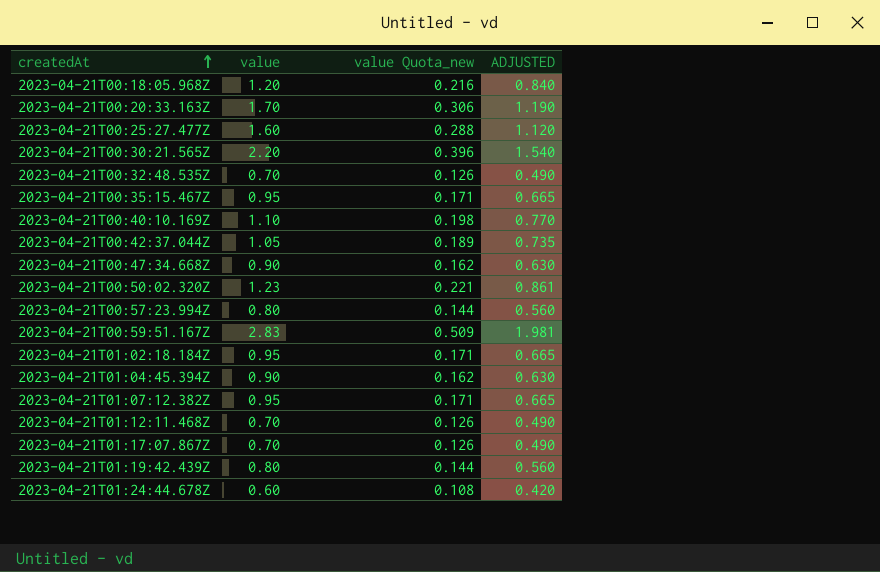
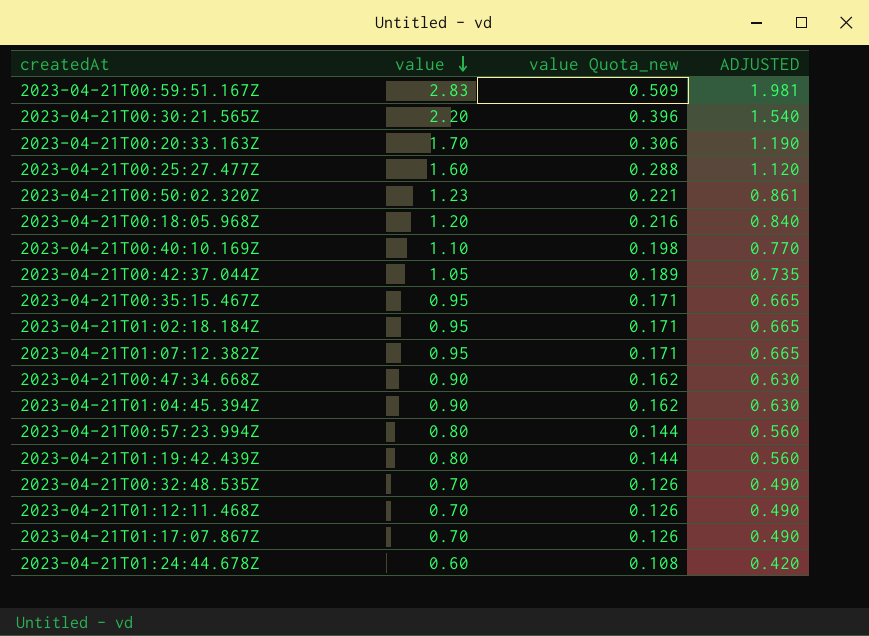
row order: createdAt ascending -> value descending

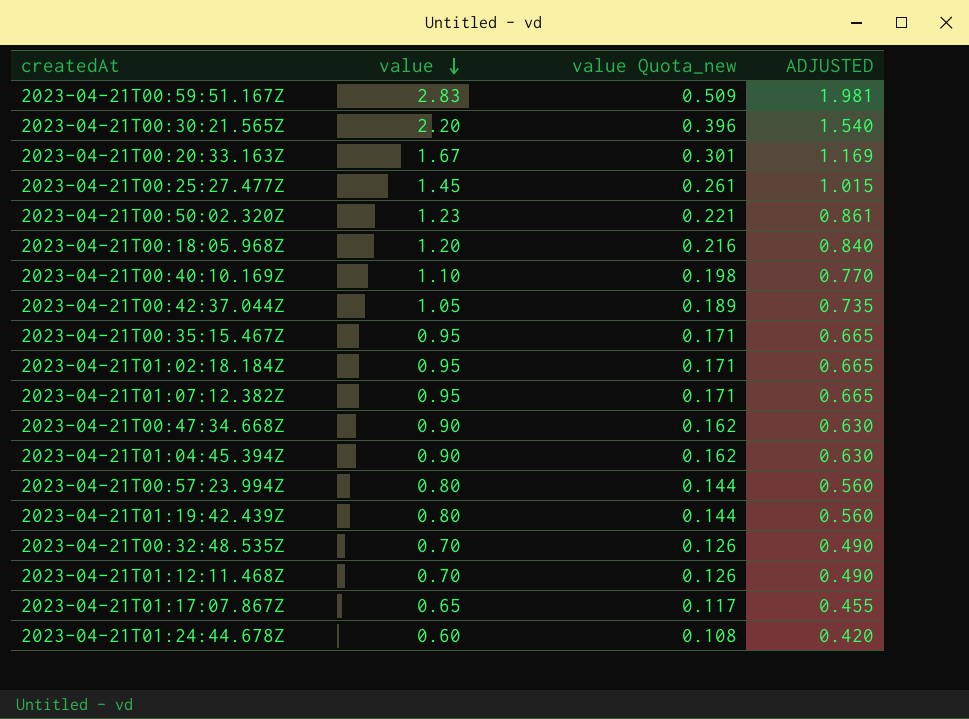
2023-04-21T00:20:33.163Z | value: 1.70 -> 1.67
2023-04-21T00:20:33.163Z | value Quota_new: 0.306 -> 0.301
2023-04-21T00:20:33.163Z | ADJUSTED: 1.190 -> 1.169
2023-04-21T00:25:27.477Z | value: 1.60 -> 1.45
2023-04-21T00:25:27.477Z | value Quota_new: 0.288 -> 0.261
2023-04-21T00:25:27.477Z | ADJUSTED: 1.120 -> 1.015
2023-04-21T01:17:07.867Z | value: 0.70 -> 0.65
2023-04-21T01:17:07.867Z | value Quota_new: 0.126 -> 0.117
2023-04-21T01:17:07.867Z | ADJUSTED: 0.490 -> 0.455

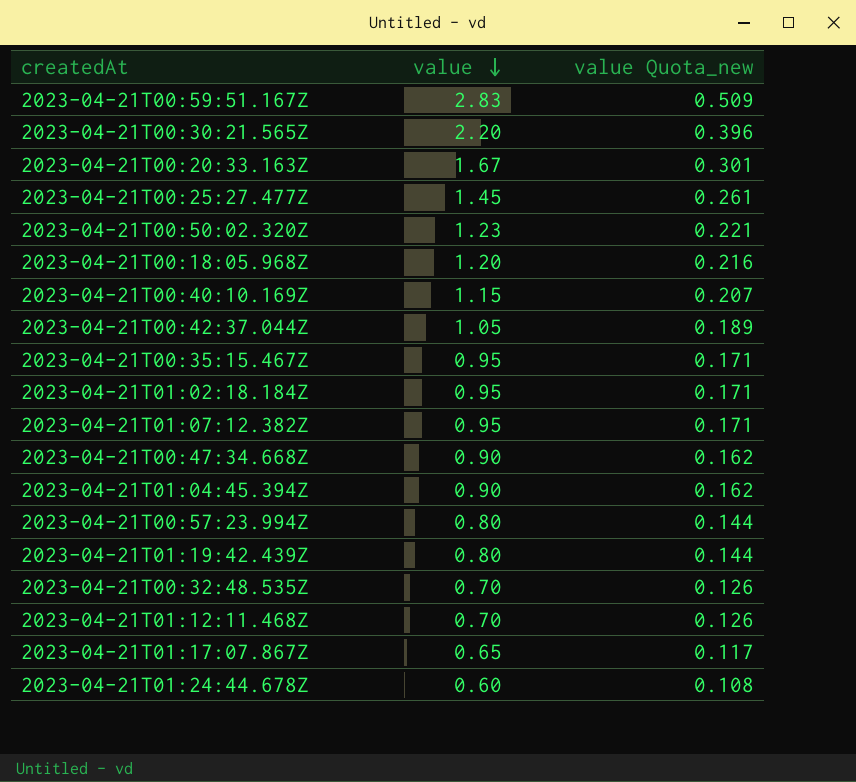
column ADJUSTED | formula: [value] * 0.7 -> none
2023-04-21T00:40:10.169Z | value: 1.10 -> 1.15
2023-04-21T00:40:10.169Z | value Quota_new: 0.198 -> 0.207

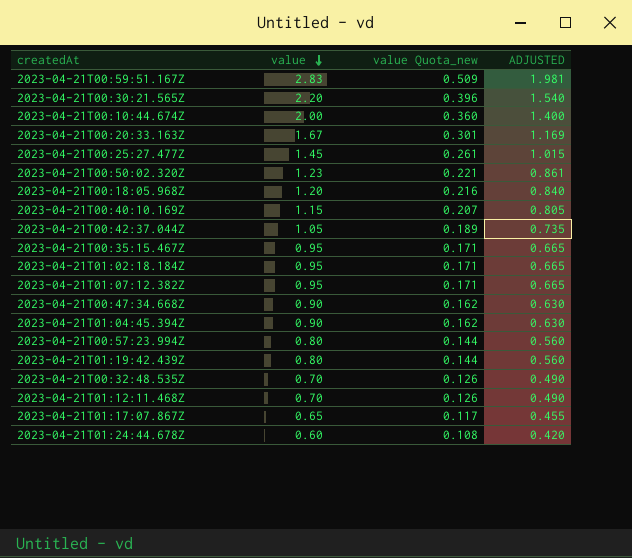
column ADJUSTED | formula: none -> [value] * 0.7
row 2023-04-21T00:10:44.674Z: none -> 2.00 | 0.360 | 1.400

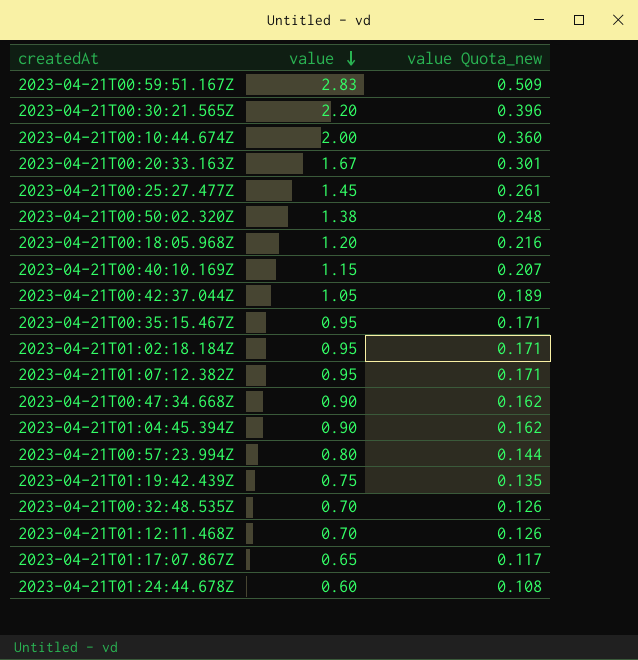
column ADJUSTED | formula: [value] * 0.7 -> none
2023-04-21T00:50:02.320Z | value: 1.23 -> 1.38
2023-04-21T00:50:02.320Z | value Quota_new: 0.221 -> 0.248
2023-04-21T01:19:42.439Z | value: 0.80 -> 0.75
2023-04-21T01:19:42.439Z | value Quota_new: 0.144 -> 0.135

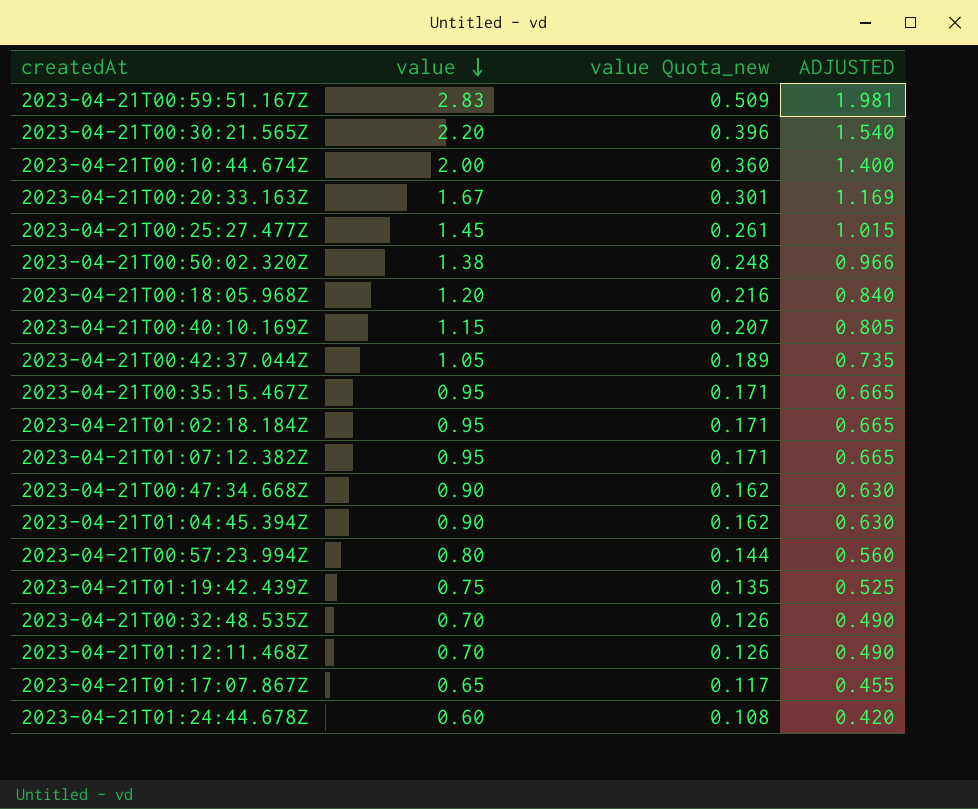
column ADJUSTED | formula: none -> [value] * 0.7

